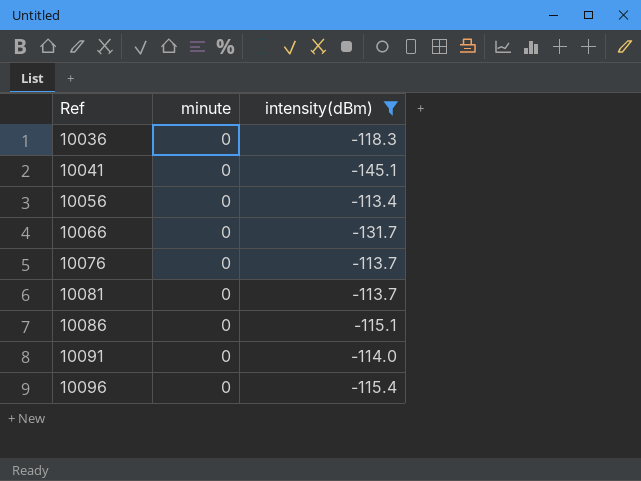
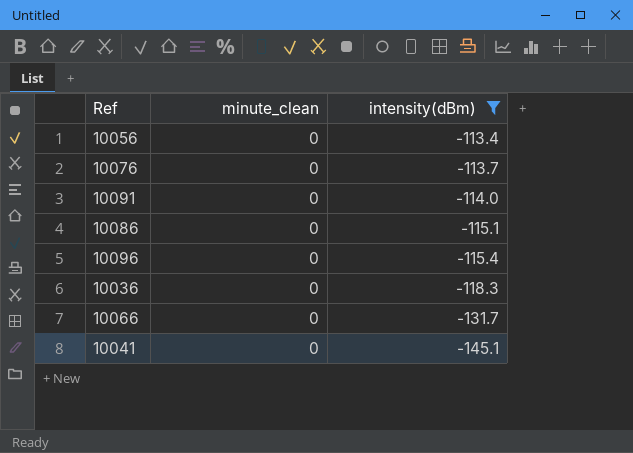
row order: Ref ascending -> intensity(dBm) descending
column name: minute -> minute_clean
row 10081: 0 | -113.7 -> none

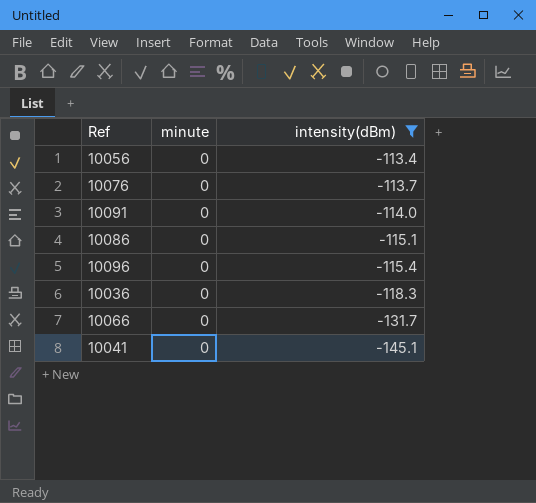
column name: minute_clean -> minute

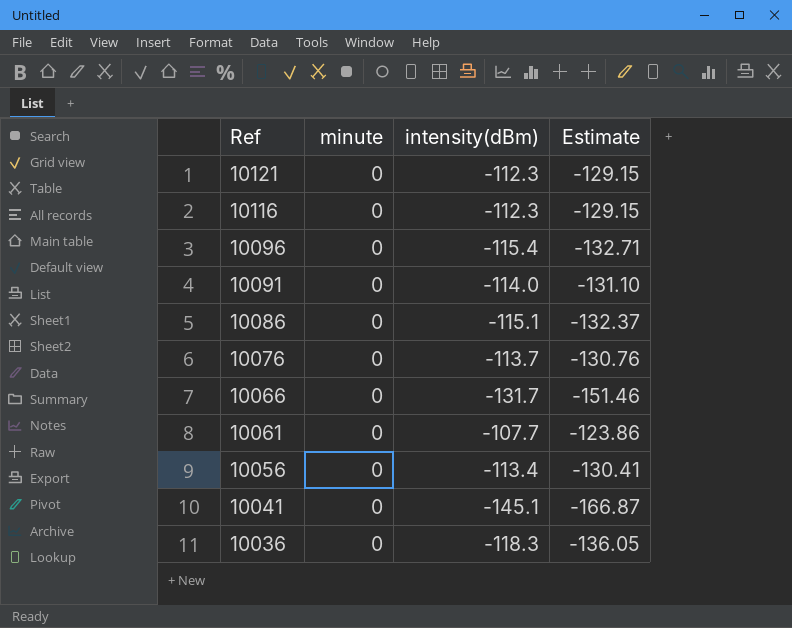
filter: intensity(dBm) <= -113.4 -> none
row order: intensity(dBm) descending -> Ref descending
column Estimate | formula: none -> [intensity(dBm)] * 1.15

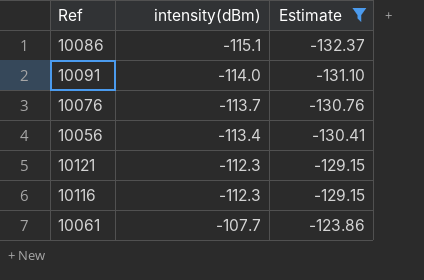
filter: none -> Estimate >= -132.37
row order: Ref descending -> intensity(dBm) ascending
column minute | position: 2 -> none

